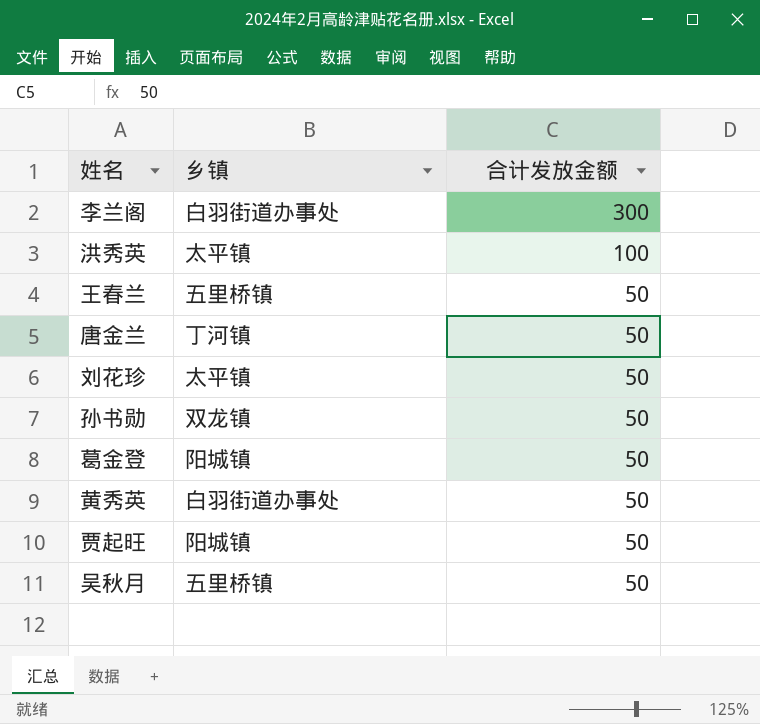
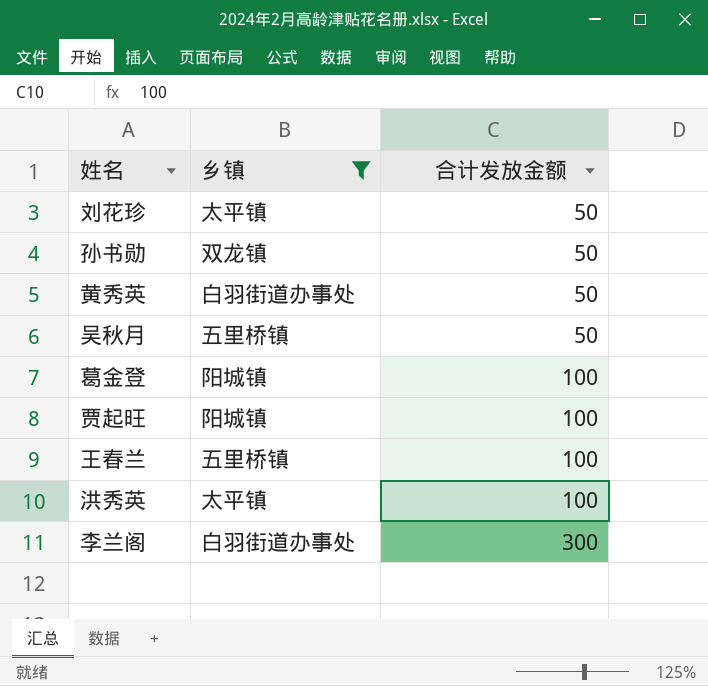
filter: none -> 乡镇 != 丁河镇
row order: 合计发放金额 descending -> 合计发放金额 ascending
葛金登 | 合计发放金额: 50 -> 100
贾起旺 | 合计发放金额: 50 -> 100
王春兰 | 合计发放金额: 50 -> 100

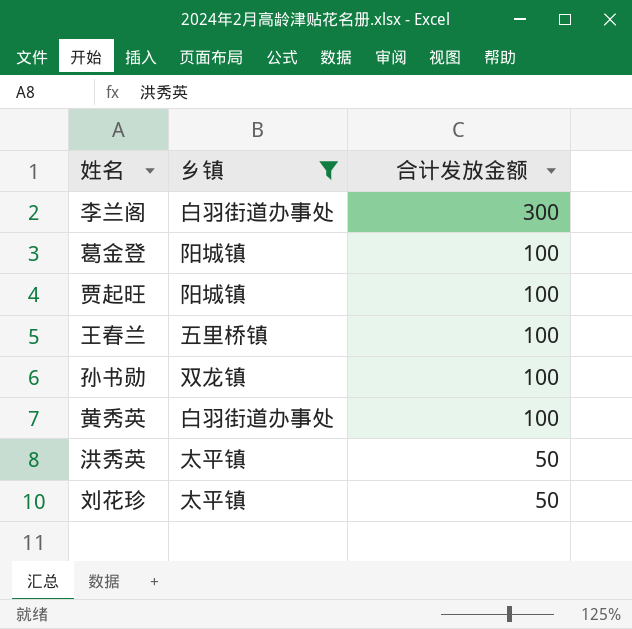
row order: 合计发放金额 ascending -> 合计发放金额 descending
row 吴秋月: 五里桥镇 | 50 -> none
孙书勋 | 合计发放金额: 50 -> 100
黄秀英 | 合计发放金额: 50 -> 100
洪秀英 | 合计发放金额: 100 -> 50

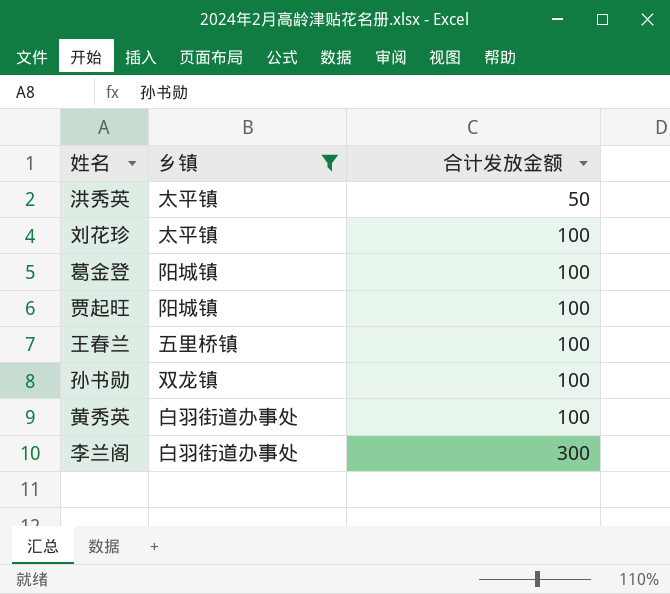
row order: 合计发放金额 descending -> 合计发放金额 ascending
刘花珍 | 合计发放金额: 50 -> 100

